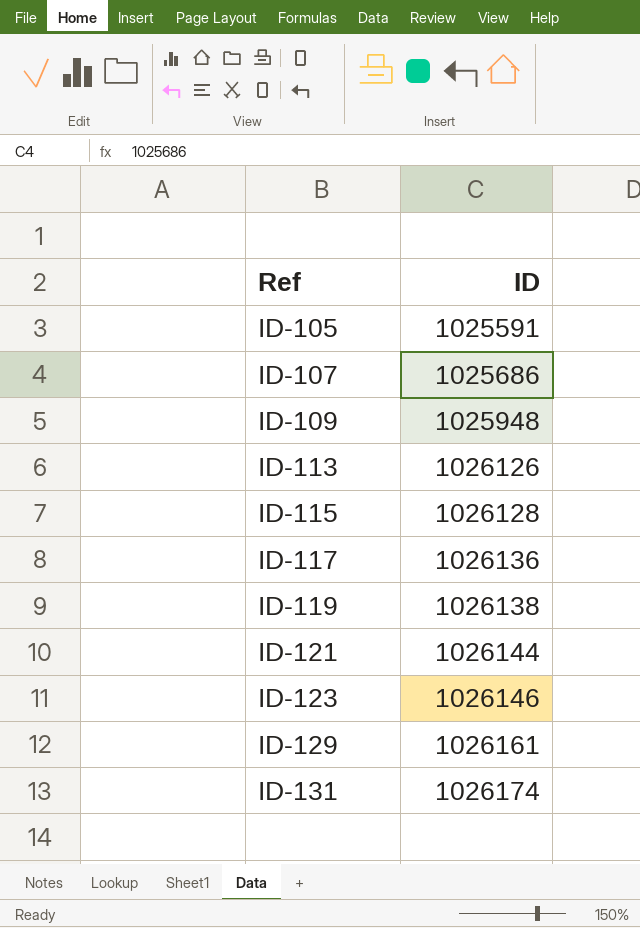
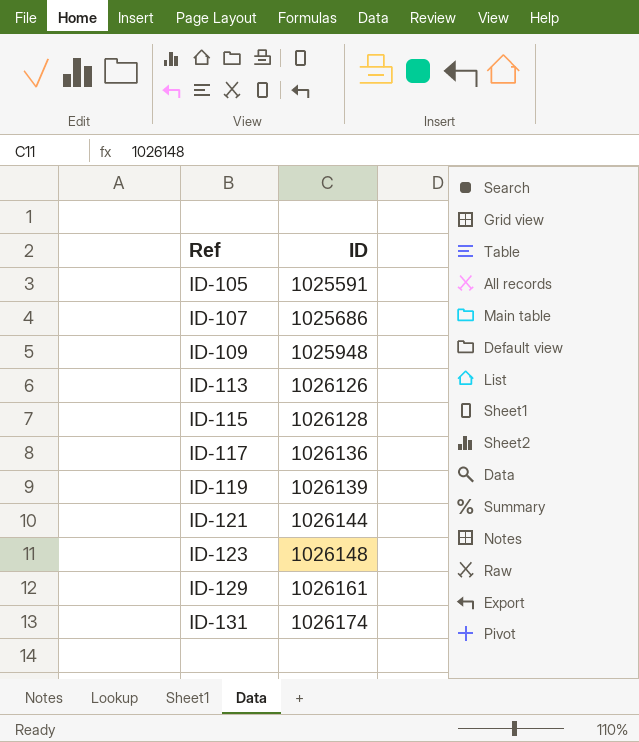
ID-119 | ID: 1026138 -> 1026139
ID-123 | ID: 1026146 -> 1026148

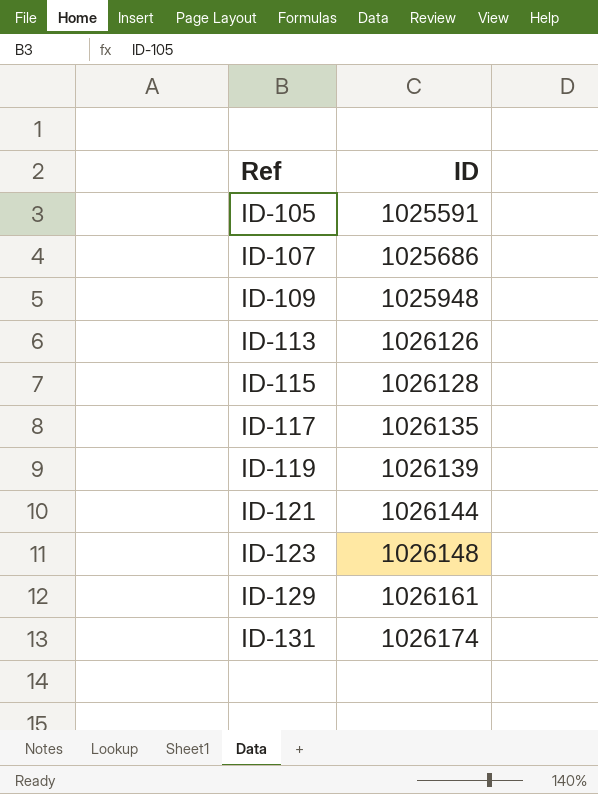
ID-117 | ID: 1026136 -> 1026135

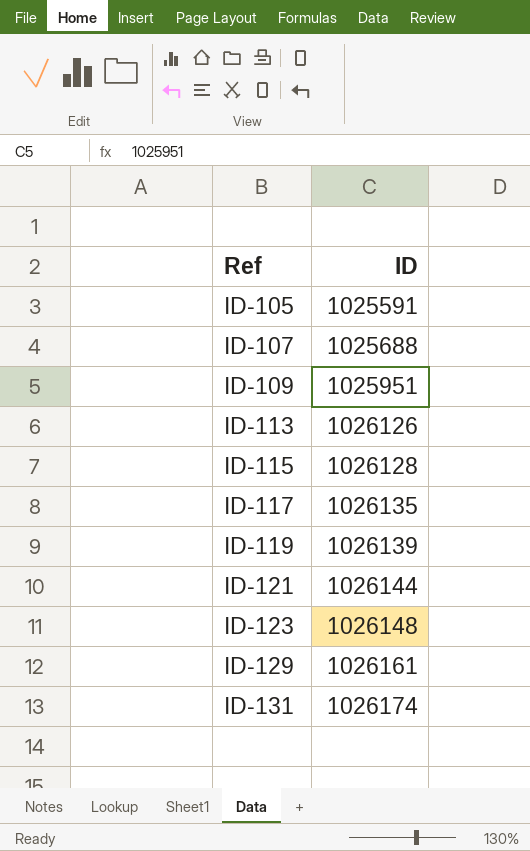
ID-107 | ID: 1025686 -> 1025688
ID-109 | ID: 1025948 -> 1025951

